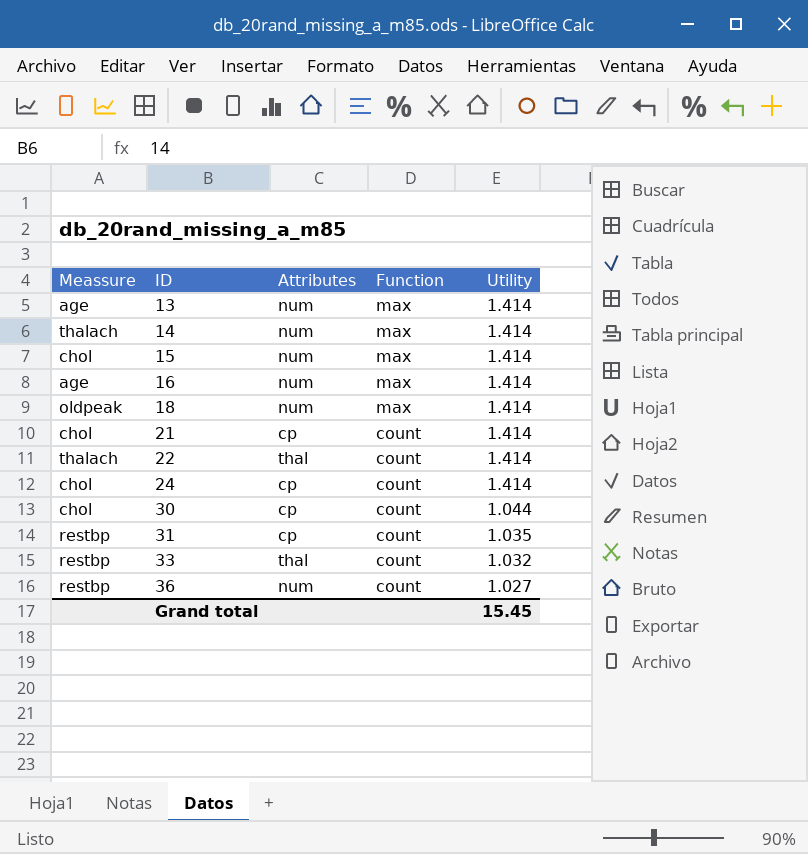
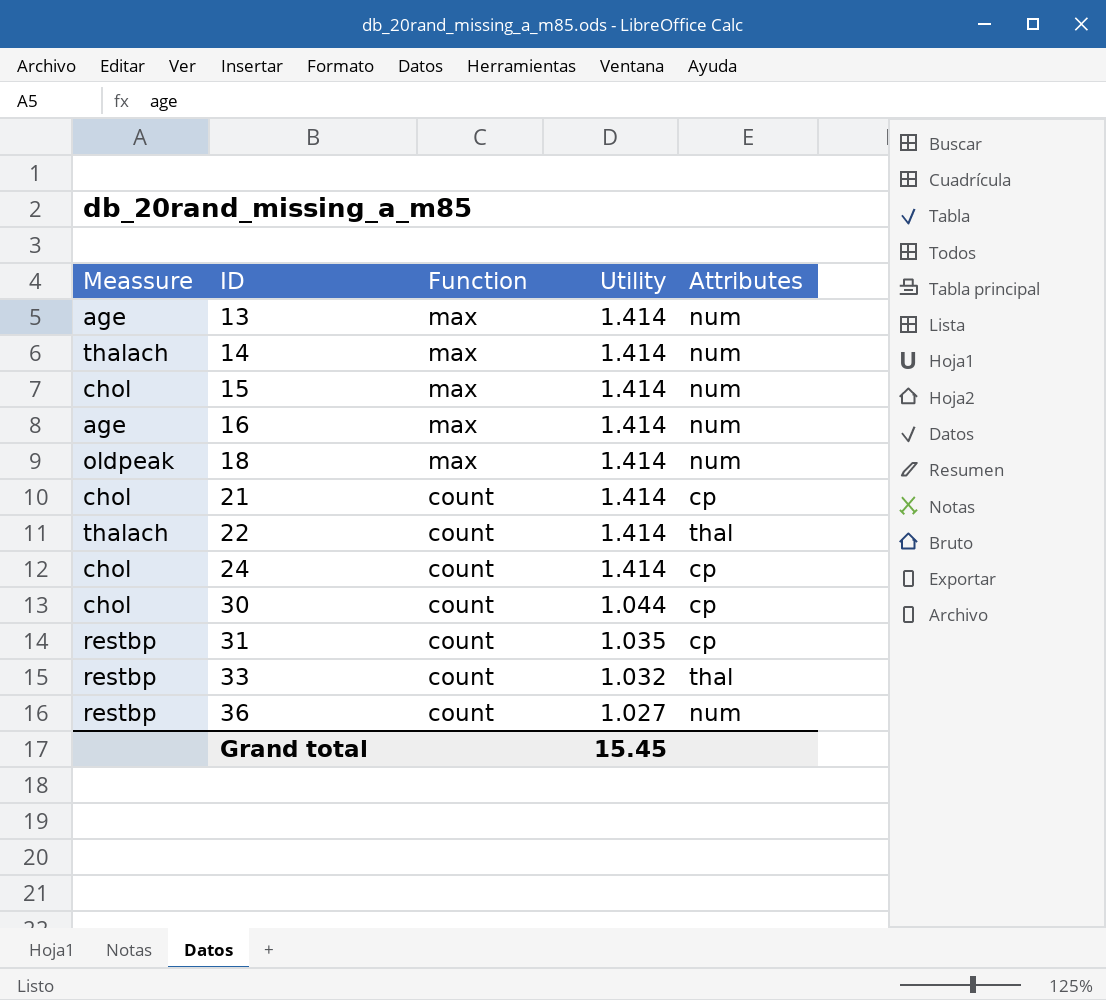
column Attributes | position: 3 -> 5

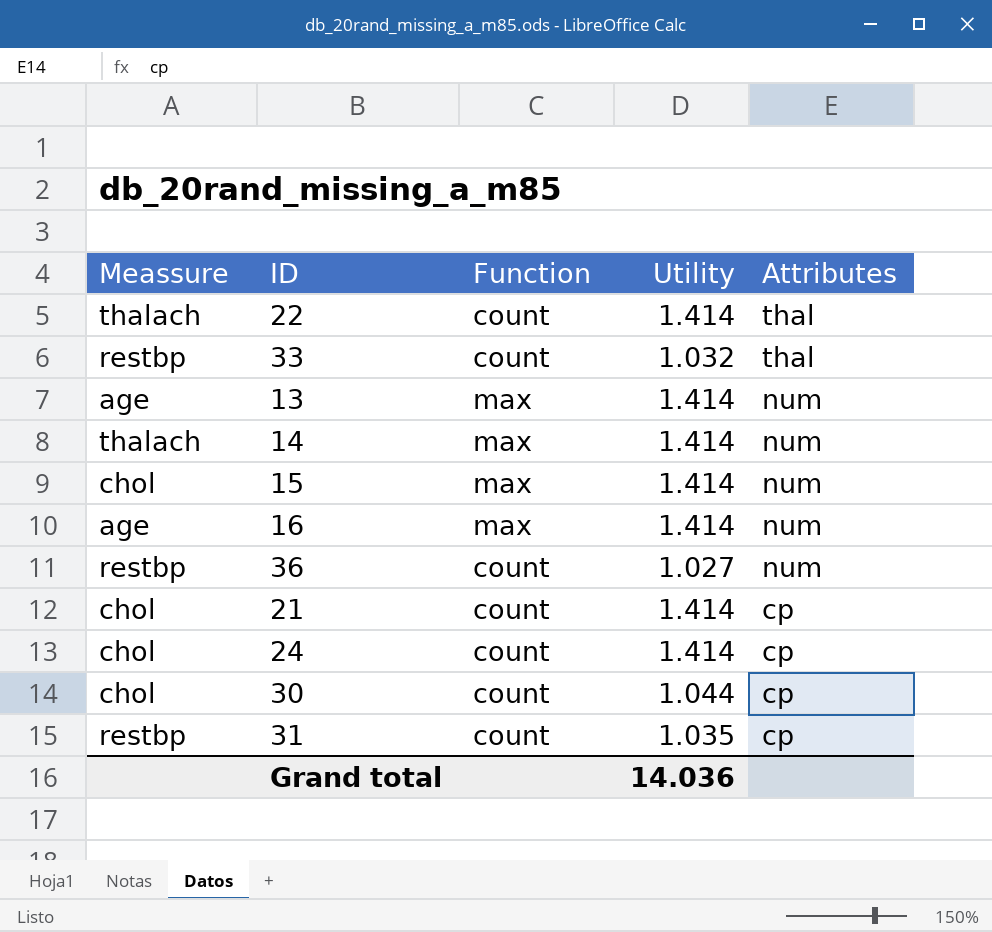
row order: ID ascending -> Attributes descending
row 18: oldpeak | max | 1.414 | num -> none
Grand total | Utility: 15.45 -> 14.036

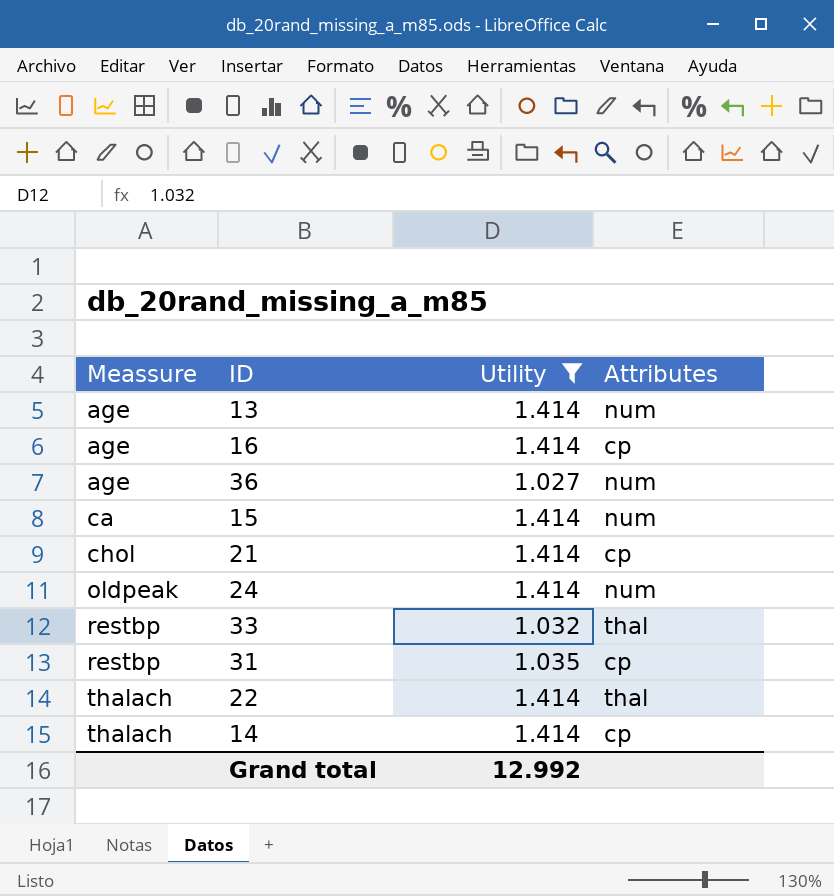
filter: none -> Utility != 1.044
row order: Attributes descending -> Meassure ascending
column Function | position: 3 -> none
16 | Attributes: num -> cp
36 | Meassure: restbp -> age
15 | Meassure: chol -> ca
24 | Meassure: chol -> oldpeak
24 | Attributes: cp -> num
14 | Attributes: num -> cp
Grand total | Utility: 14.036 -> 12.992

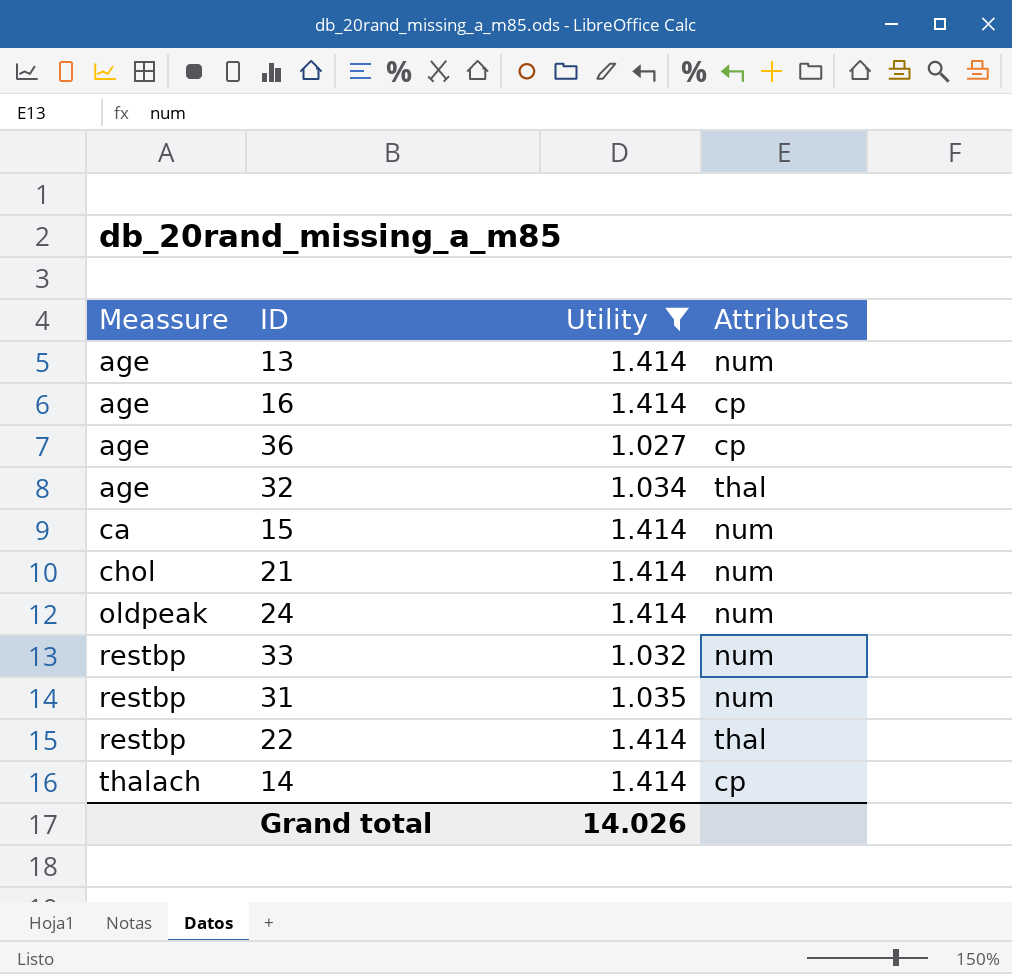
36 | Attributes: num -> cp
row 32: none -> age | 1.034 | thal
21 | Attributes: cp -> num
33 | Attributes: thal -> num
31 | Attributes: cp -> num
22 | Meassure: thalach -> restbp
Grand total | Utility: 12.992 -> 14.026

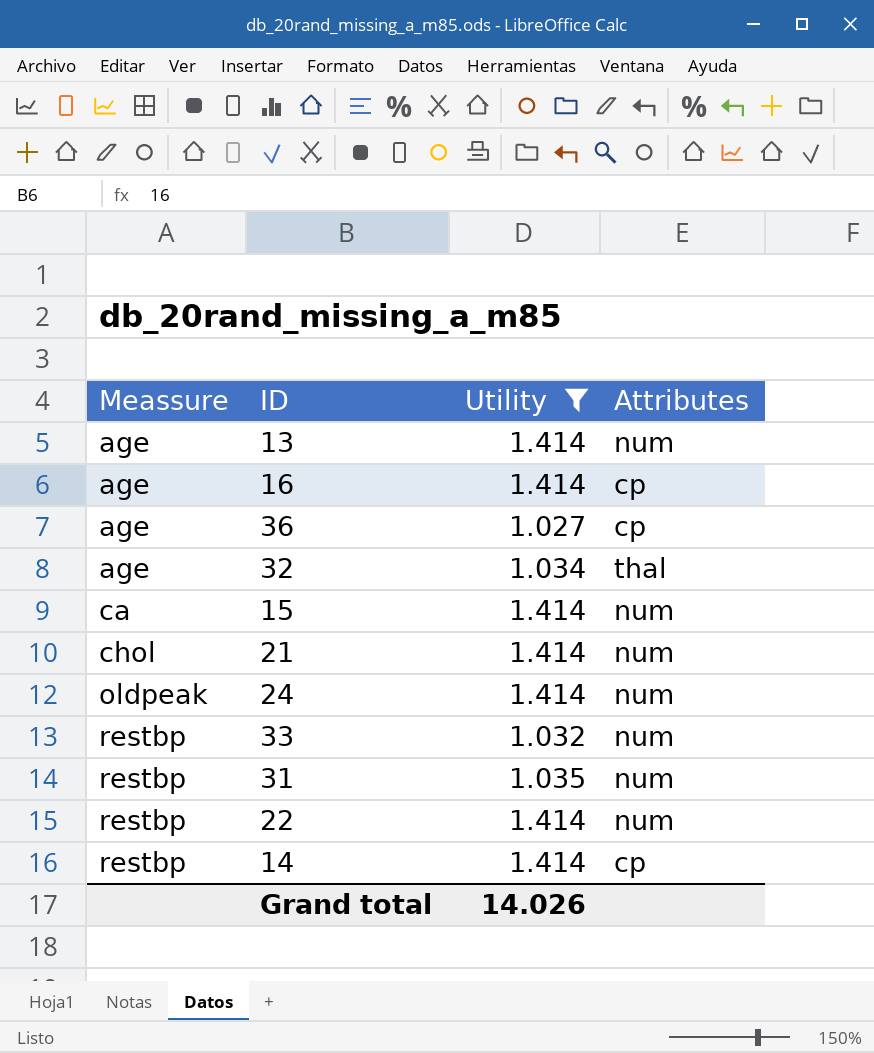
22 | Attributes: thal -> num
14 | Meassure: thalach -> restbp

